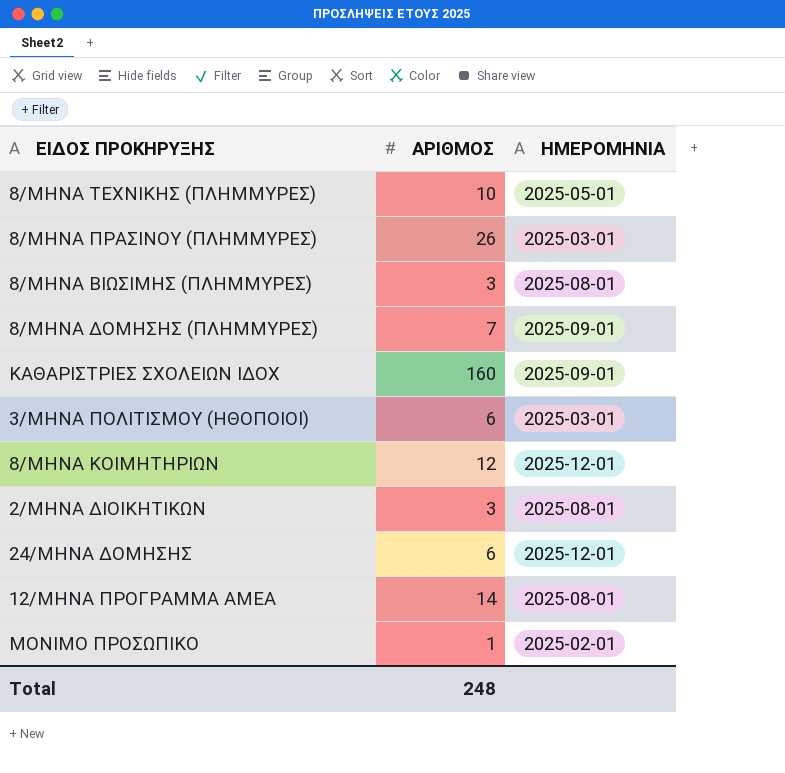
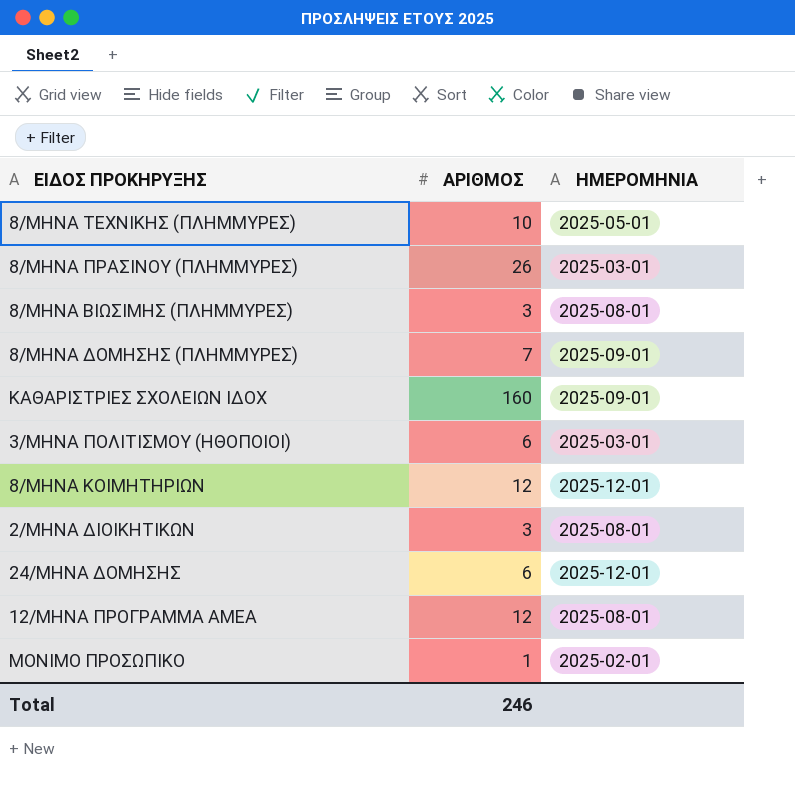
12/ΜΗΝΑ ΠΡΟΓΡΑΜΜΑ ΑΜΕΑ | ΑΡΙΘΜΟΣ: 14 -> 12
Total | ΑΡΙΘΜΟΣ: 248 -> 246

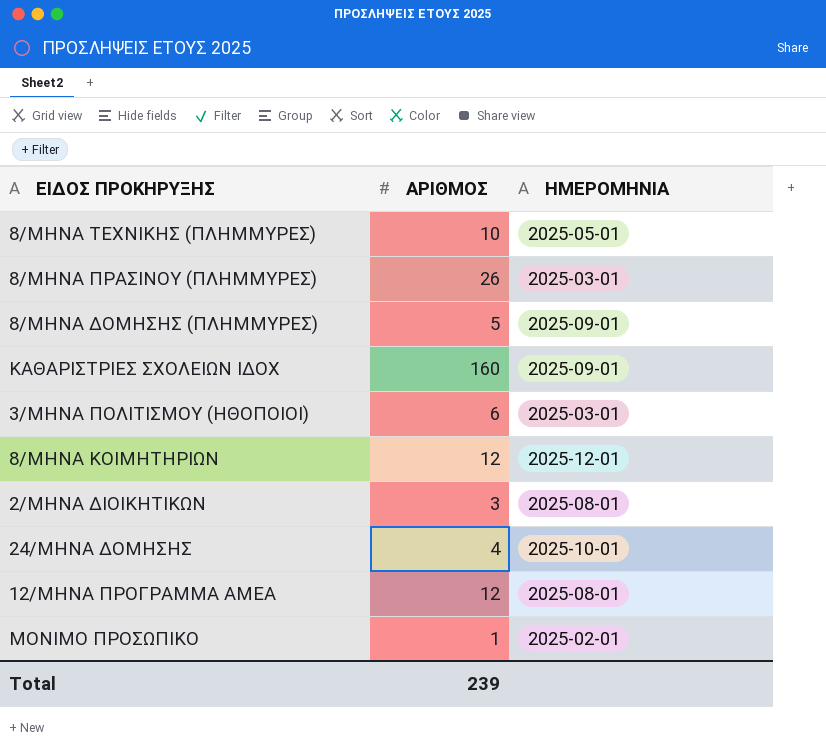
row 8/ΜΗΝΑ ΒΙΩΣΙΜΗΣ (ΠΛΗΜΜΥΡΕΣ): 3 | 2025-08-01 -> none
8/ΜΗΝΑ ΔΟΜΗΣΗΣ (ΠΛΗΜΜΥΡΕΣ) | ΑΡΙΘΜΟΣ: 7 -> 5
24/ΜΗΝΑ ΔΟΜΗΣΗΣ | ΑΡΙΘΜΟΣ: 6 -> 4
24/ΜΗΝΑ ΔΟΜΗΣΗΣ | ΗΜΕΡΟΜΗΝΙΑ: 2025-12-01 -> 2025-10-01
Total | ΑΡΙΘΜΟΣ: 246 -> 239

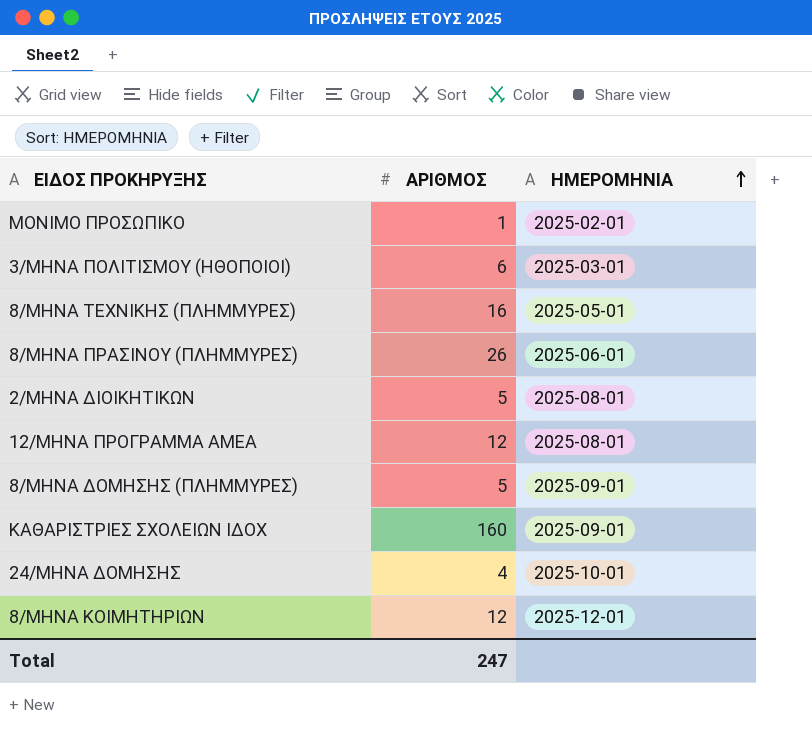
row order: none -> ΗΜΕΡΟΜΗΝΙΑ ascending
8/ΜΗΝΑ ΤΕΧΝΙΚΗΣ (ΠΛΗΜΜΥΡΕΣ) | ΑΡΙΘΜΟΣ: 10 -> 16
8/ΜΗΝΑ ΠΡΑΣΙΝΟΥ (ΠΛΗΜΜΥΡΕΣ) | ΗΜΕΡΟΜΗΝΙΑ: 2025-03-01 -> 2025-06-01
2/ΜΗΝΑ ΔΙΟΙΚΗΤΙΚΩΝ | ΑΡΙΘΜΟΣ: 3 -> 5
Total | ΑΡΙΘΜΟΣ: 239 -> 247

